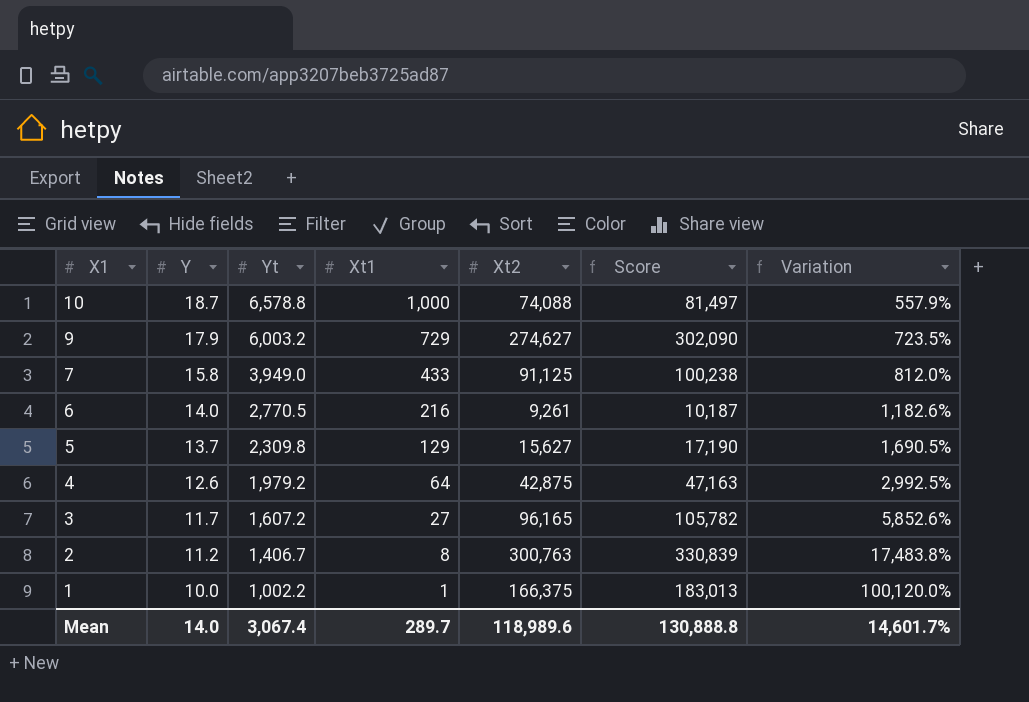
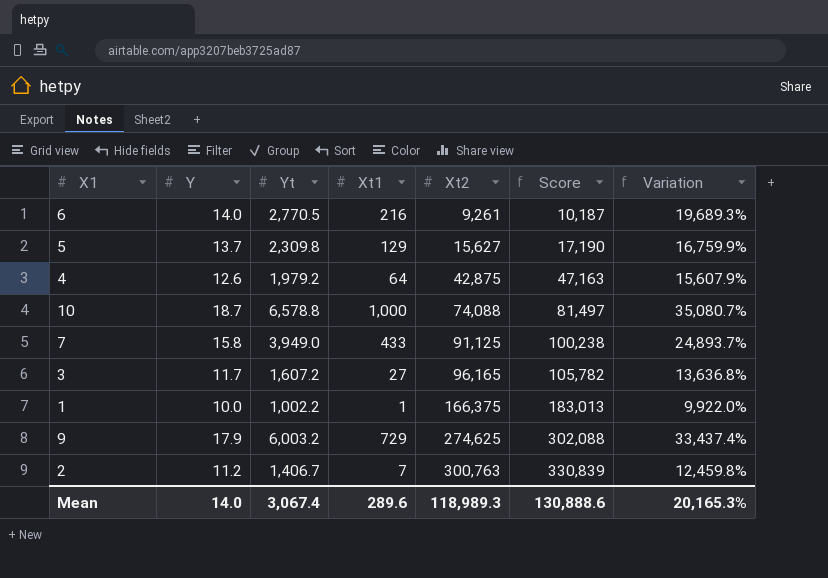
row order: X1 descending -> Xt2 ascending
column Variation | formula: ([Yt] - [Xt1]) / [Xt1] -> ([Yt] - [Y]) / [Y]
9 | Xt2: 274,627 -> 274,625
9 | Score: 302,090 -> 302,088
2 | Xt1: 8 -> 7
Mean | Xt1: 289.7 -> 289.6
Mean | Xt2: 118,989.6 -> 118,989.3
Mean | Score: 130,888.8 -> 130,888.6
Mean | Variation: 14,601.7% -> 20,165.3%

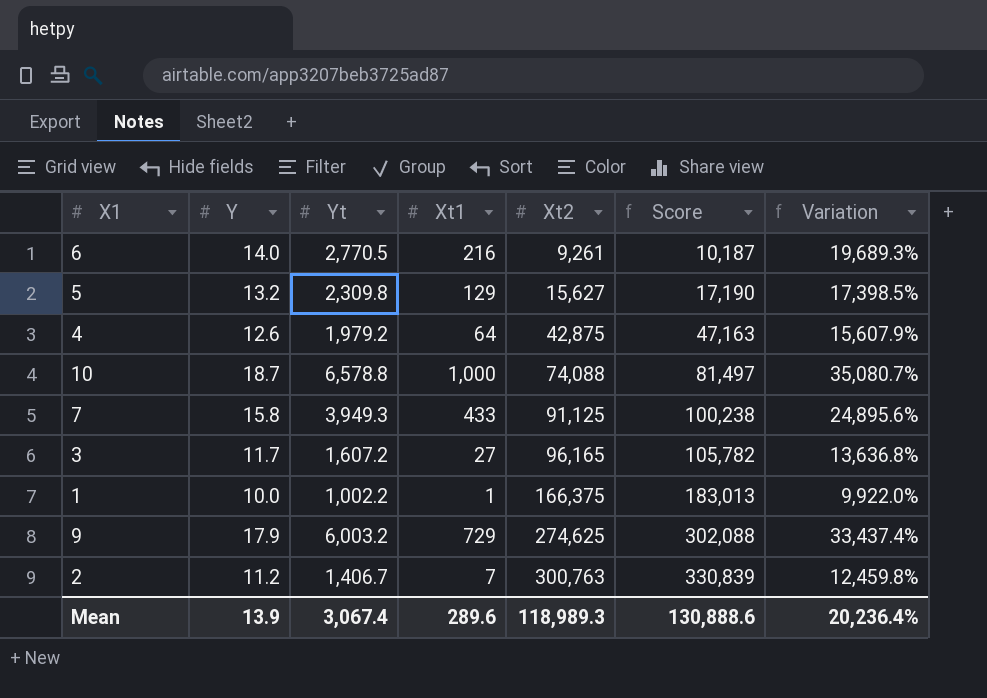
5 | Y: 13.7 -> 13.2
5 | Variation: 16,759.9% -> 17,398.5%
7 | Yt: 3,949.0 -> 3,949.3
7 | Variation: 24,893.7% -> 24,895.6%
Mean | Y: 14.0 -> 13.9
Mean | Variation: 20,165.3% -> 20,236.4%

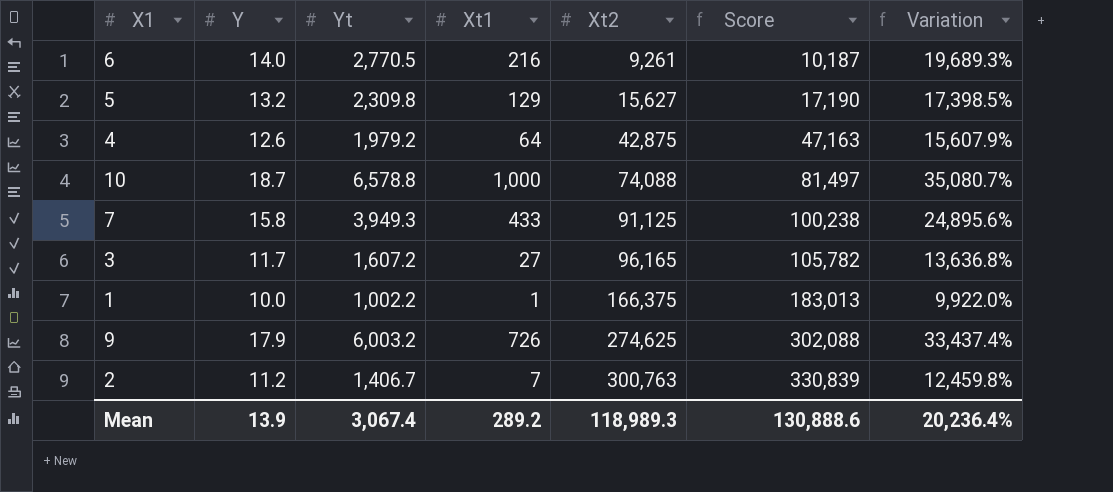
9 | Xt1: 729 -> 726
Mean | Xt1: 289.6 -> 289.2

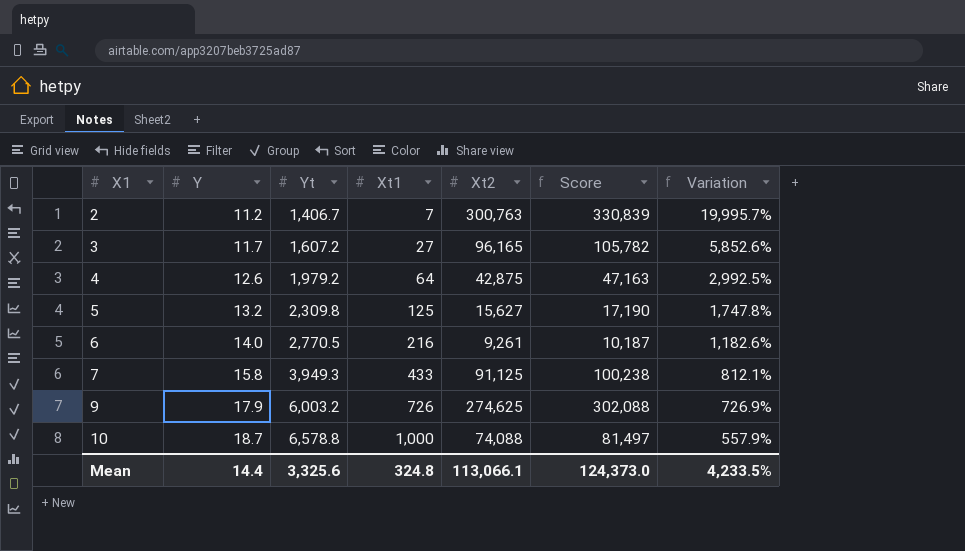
row order: Xt2 ascending -> X1 ascending
column Variation | formula: ([Yt] - [Y]) / [Y] -> ([Yt] - [Xt1]) / [Xt1]
row 1: 10.0 | 1,002.2 | 1 | 166,375 | 183,013 | 9,922.0% -> none
5 | Xt1: 129 -> 125
Mean | Y: 13.9 -> 14.4
Mean | Yt: 3,067.4 -> 3,325.6
Mean | Xt1: 289.2 -> 324.8
Mean | Xt2: 118,989.3 -> 113,066.1
Mean | Score: 130,888.6 -> 124,373.0
Mean | Variation: 20,236.4% -> 4,233.5%

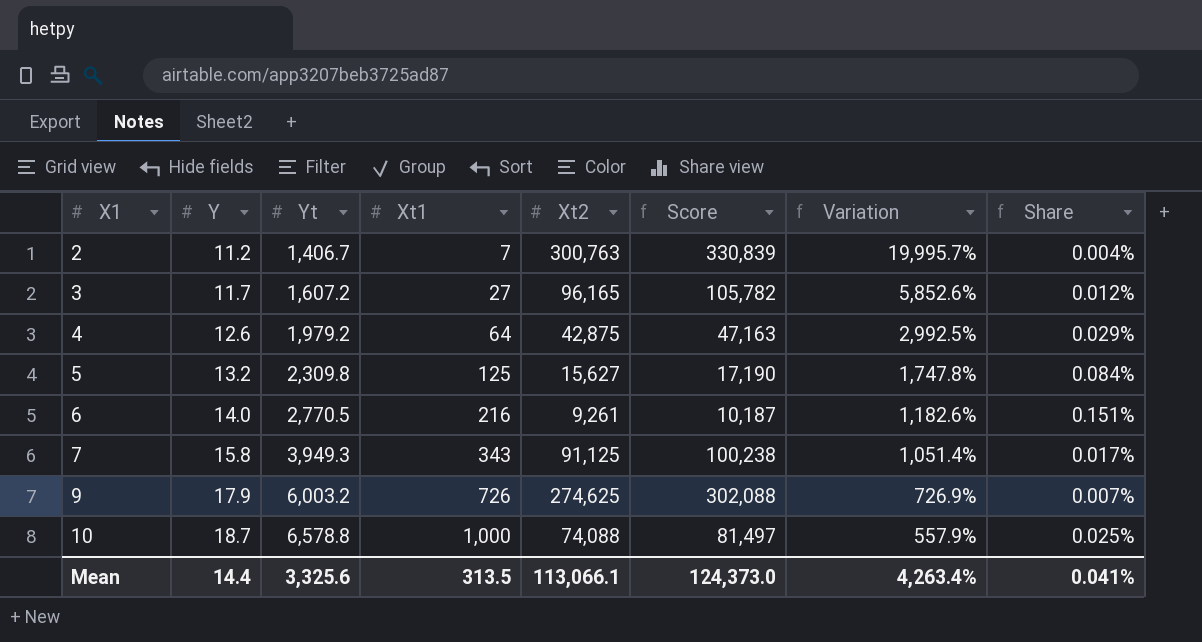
column Share | formula: none -> [Y] / [Xt2]
7 | Xt1: 433 -> 343
7 | Variation: 812.1% -> 1,051.4%
Mean | Xt1: 324.8 -> 313.5
Mean | Variation: 4,233.5% -> 4,263.4%

